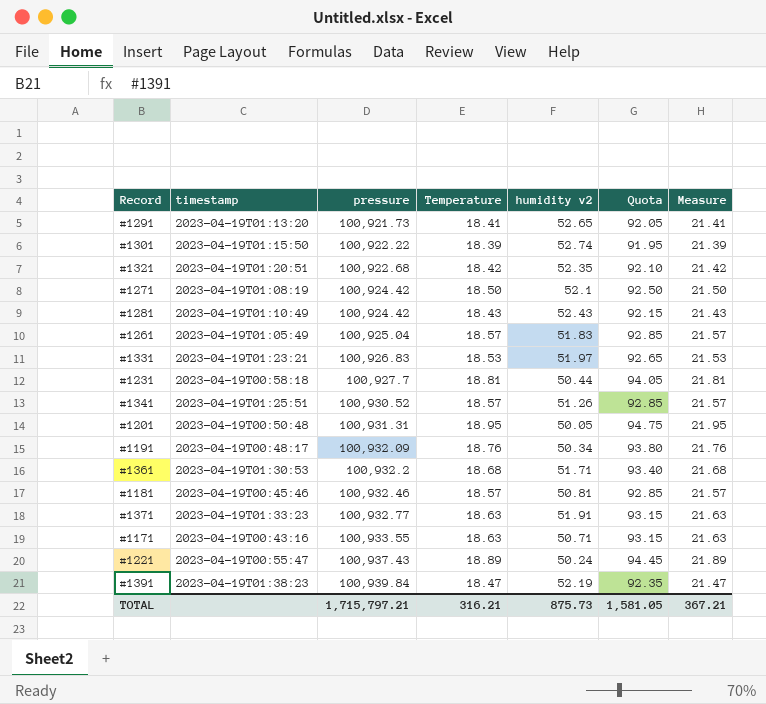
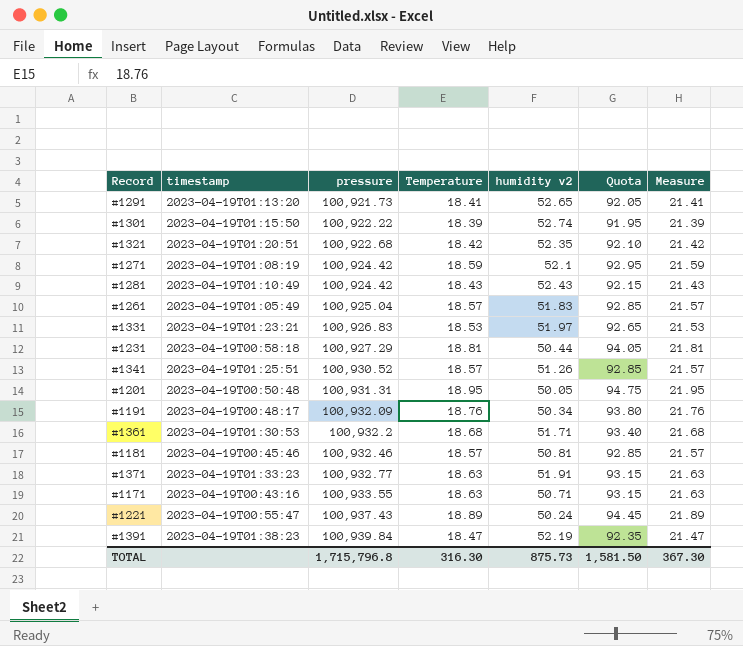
#1271 | Temperature: 18.50 -> 18.59
#1271 | Quota: 92.50 -> 92.95
#1271 | Measure: 21.50 -> 21.59
#1231 | pressure: 100,927.7 -> 100,927.29
TOTAL | pressure: 1,715,797.21 -> 1,715,796.8
TOTAL | Temperature: 316.21 -> 316.30
TOTAL | Quota: 1,581.05 -> 1,581.50
TOTAL | Measure: 367.21 -> 367.30

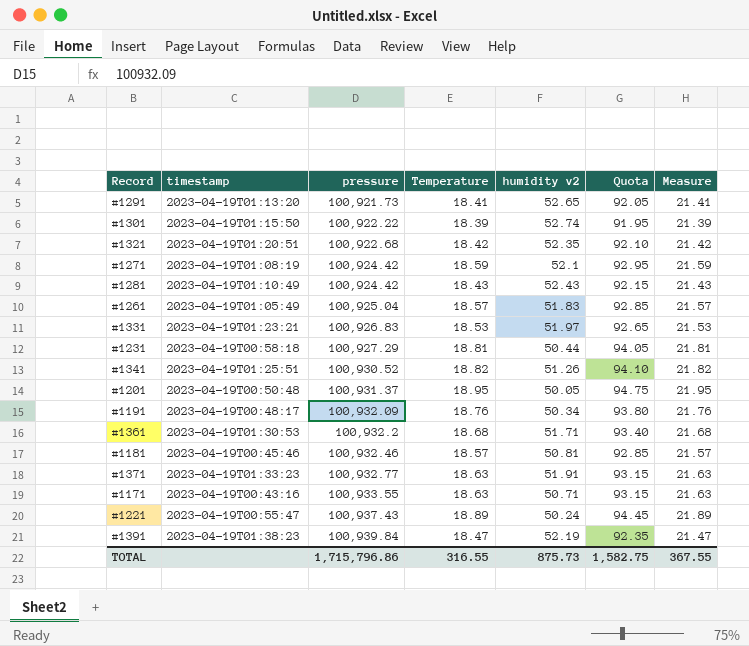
#1341 | Temperature: 18.57 -> 18.82
#1341 | Quota: 92.85 -> 94.10
#1341 | Measure: 21.57 -> 21.82
#1201 | pressure: 100,931.31 -> 100,931.37
TOTAL | pressure: 1,715,796.8 -> 1,715,796.86
TOTAL | Temperature: 316.30 -> 316.55
TOTAL | Quota: 1,581.50 -> 1,582.75
TOTAL | Measure: 367.30 -> 367.55

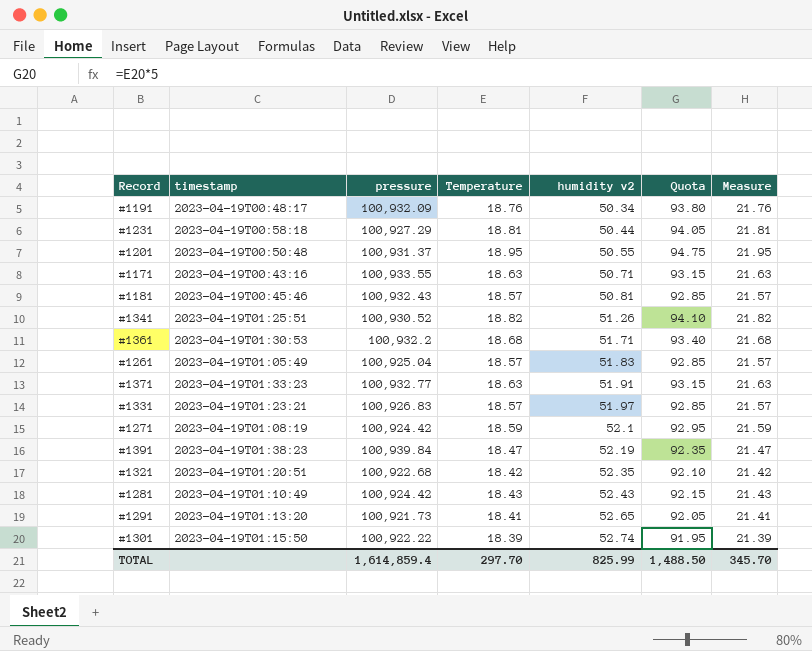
row order: pressure ascending -> humidity v2 ascending
row #1221: 2023-04-19T00:55:47 | 100,937.43 | 18.89 | 50.24 | 94.45 | 21.89 -> none
#1201 | humidity v2: 50.05 -> 50.55
#1181 | pressure: 100,932.46 -> 100,932.43
#1331 | Temperature: 18.53 -> 18.57
#1331 | Quota: 92.65 -> 92.85
#1331 | Measure: 21.53 -> 21.57
TOTAL | pressure: 1,715,796.86 -> 1,614,859.4
TOTAL | Temperature: 316.55 -> 297.70
TOTAL | humidity v2: 875.73 -> 825.99
TOTAL | Quota: 1,582.75 -> 1,488.50
TOTAL | Measure: 367.55 -> 345.70

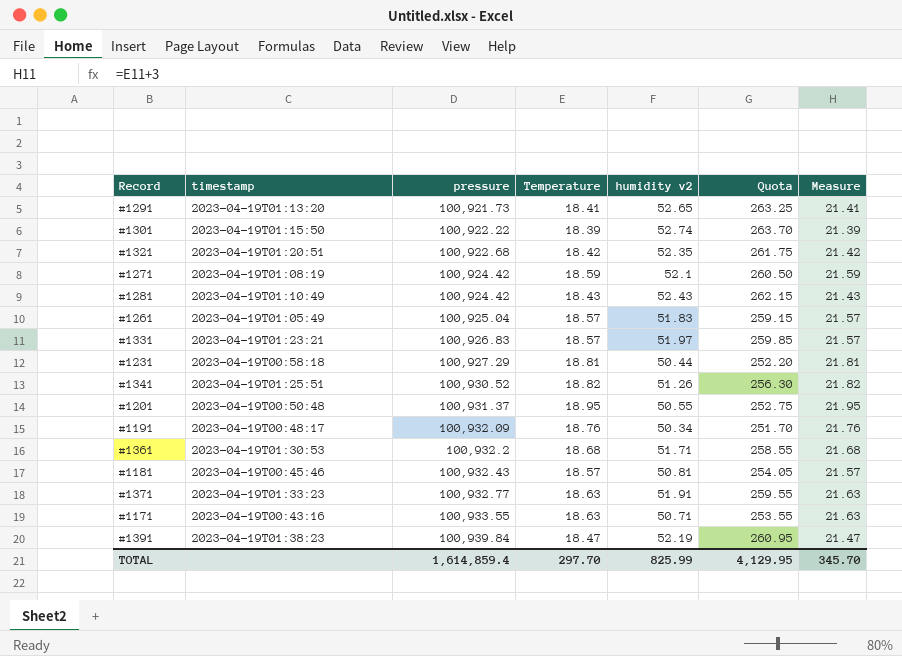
row order: humidity v2 ascending -> pressure ascending
column Quota | formula: [Temperature] * 5 -> [humidity v2] * 5
TOTAL | Quota: 1,488.50 -> 4,129.95

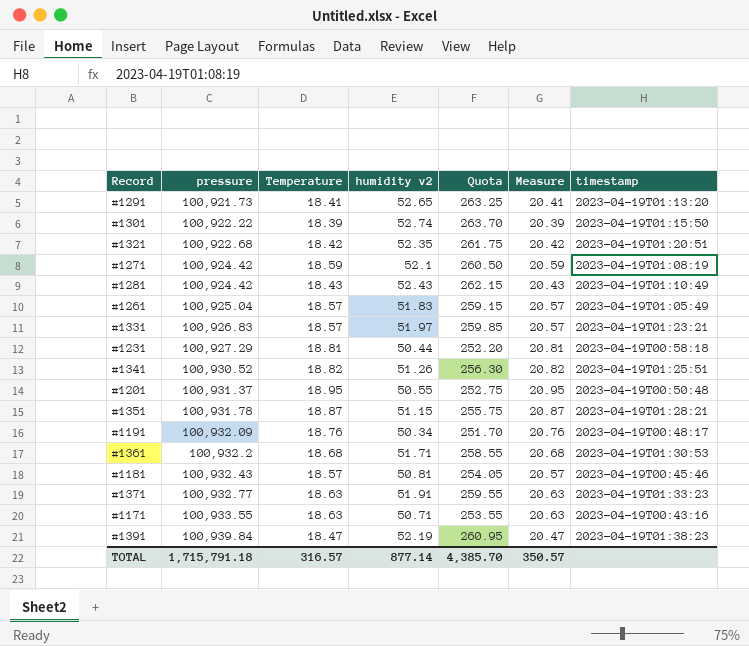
column Measure | formula: [Temperature] + 3 -> [Temperature] + 2
column timestamp | position: 2 -> 7
row #1351: none -> 100,931.78 | 18.87 | 51.15 | 255.75 | 20.87 | 2023-04-19T01:28:21
TOTAL | pressure: 1,614,859.4 -> 1,715,791.18
TOTAL | Temperature: 297.70 -> 316.57
TOTAL | humidity v2: 825.99 -> 877.14
TOTAL | Quota: 4,129.95 -> 4,385.70
TOTAL | Measure: 345.70 -> 350.57

